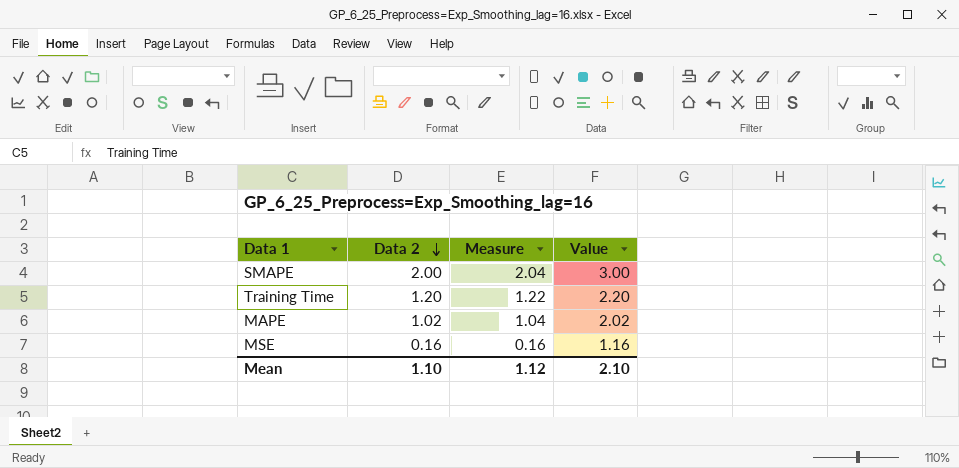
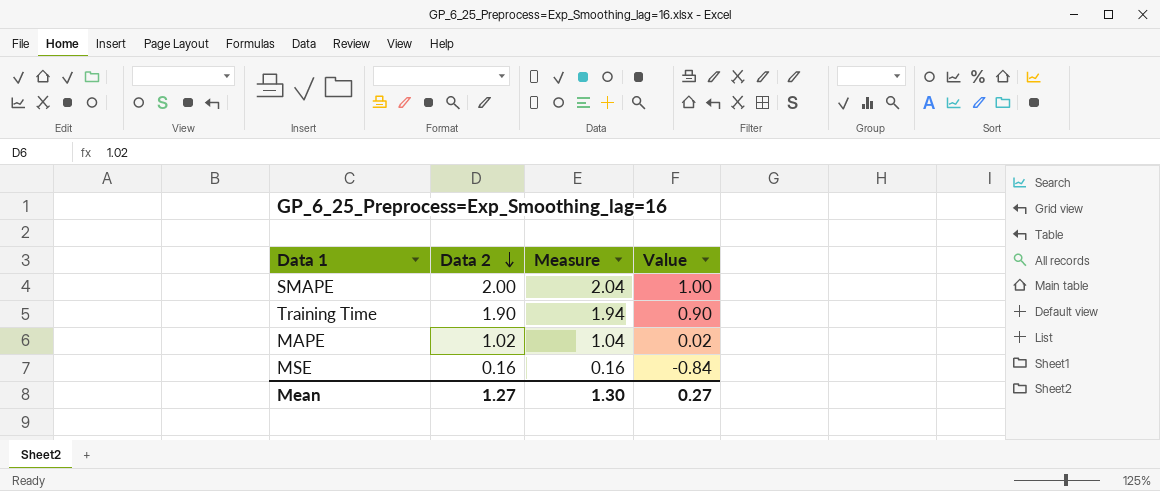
column Value | formula: [Data 2] + 1 -> [Data 2] - 1
Training Time | Data 2: 1.20 -> 1.90
Training Time | Measure: 1.22 -> 1.94
Mean | Data 2: 1.10 -> 1.27
Mean | Measure: 1.12 -> 1.30
Mean | Value: 2.10 -> 0.27

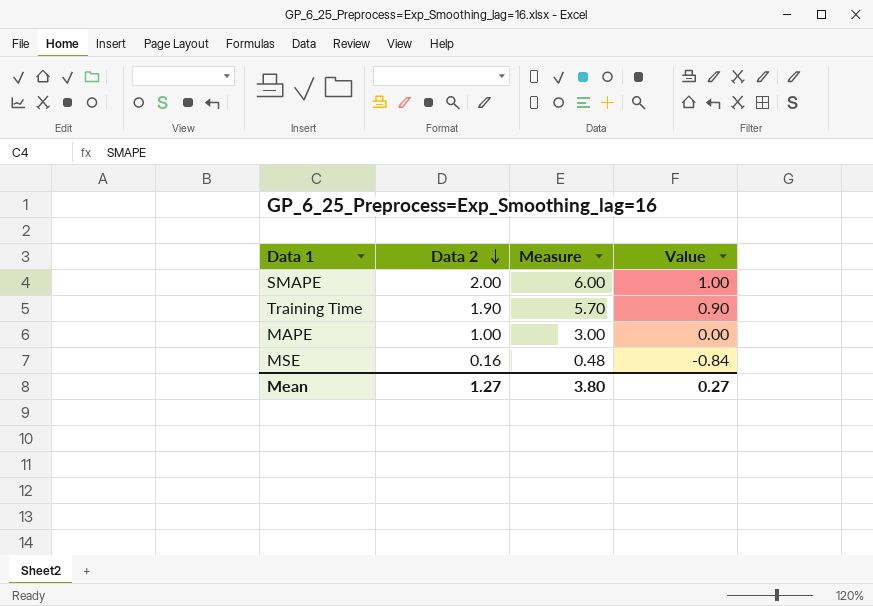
column Measure | formula: [Data 2] * 1.02 -> [Data 2] * 3
MAPE | Data 2: 1.02 -> 1.00
MAPE | Value: 0.02 -> 0.00
Mean | Measure: 1.30 -> 3.80

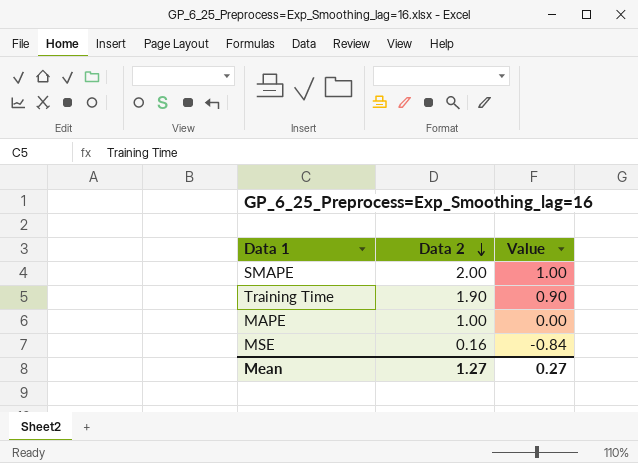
column Measure | formula: [Data 2] * 3 -> none

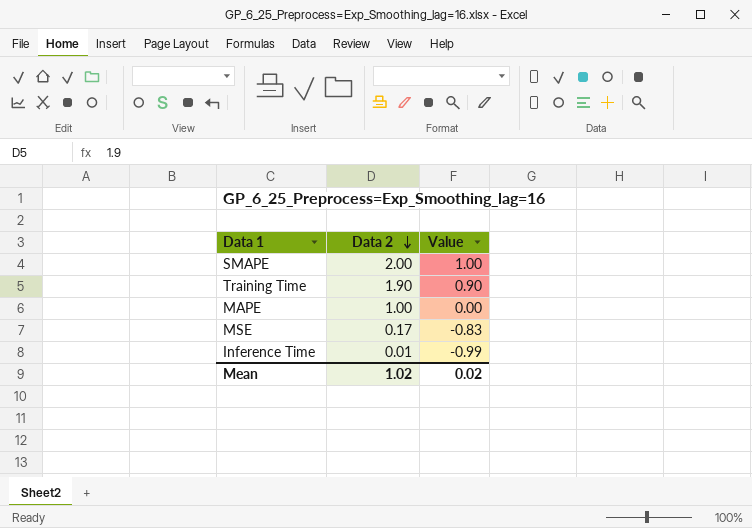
MSE | Data 2: 0.16 -> 0.17
MSE | Value: -0.84 -> -0.83
row Inference Time: none -> 0.01 | -0.99
Mean | Data 2: 1.27 -> 1.02
Mean | Value: 0.27 -> 0.02

